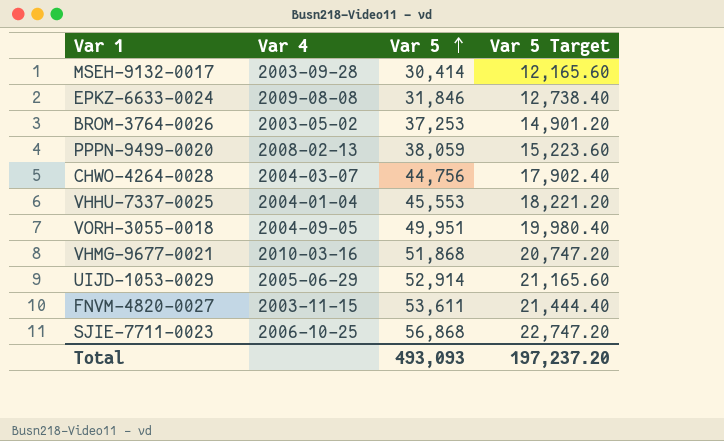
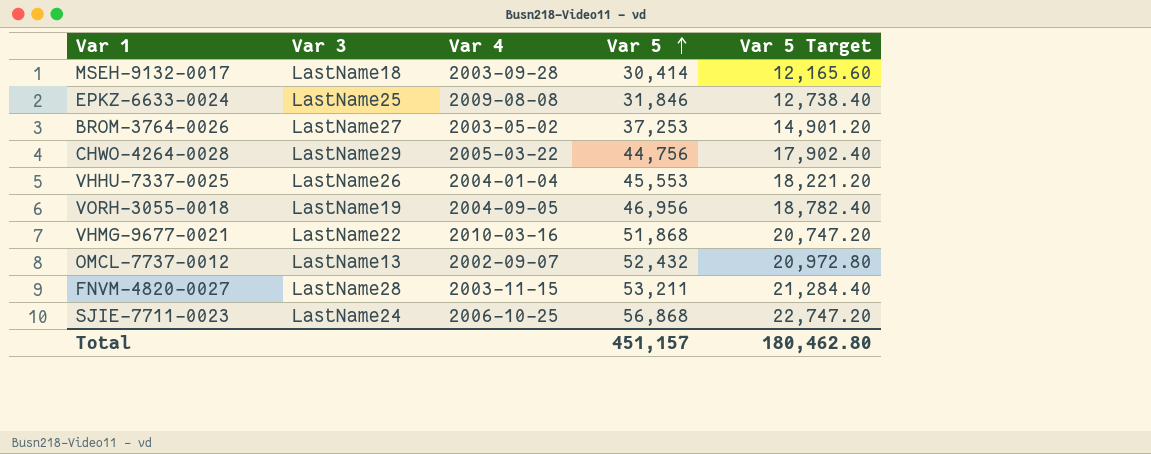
column Var 3 | position: none -> 2
row PPPN-9499-0020: 2008-02-13 | 38,059 | 15,223.60 -> none
row UIJD-1053-0029: 2005-06-29 | 52,914 | 21,165.60 -> none
CHWO-4264-0028 | Var 4: 2004-03-07 -> 2005-03-22
VORH-3055-0018 | Var 5: 49,951 -> 46,956
VORH-3055-0018 | Var 5 Target: 19,980.40 -> 18,782.40
row OMCL-7737-0012: none -> LastName13 | 2002-09-07 | 52,432 | 20,972.80
FNVM-4820-0027 | Var 5: 53,611 -> 53,211
FNVM-4820-0027 | Var 5 Target: 21,444.40 -> 21,284.40
Total | Var 5: 493,093 -> 451,157
Total | Var 5 Target: 197,237.20 -> 180,462.80

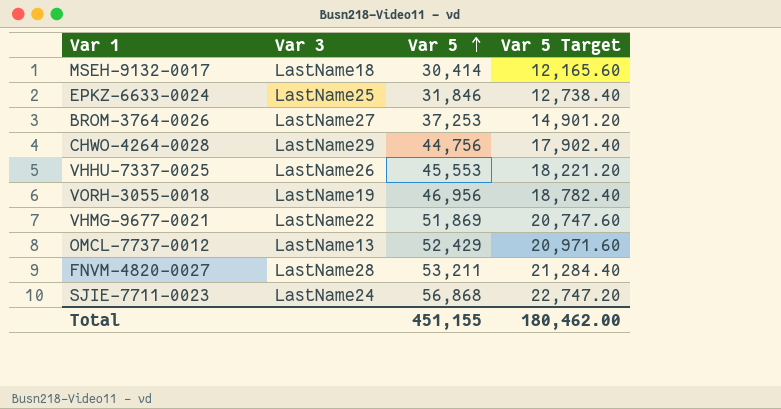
column Var 4 | position: 3 -> none
VHMG-9677-0021 | Var 5: 51,868 -> 51,869
VHMG-9677-0021 | Var 5 Target: 20,747.20 -> 20,747.60
OMCL-7737-0012 | Var 5: 52,432 -> 52,429
OMCL-7737-0012 | Var 5 Target: 20,972.80 -> 20,971.60
Total | Var 5: 451,157 -> 451,155
Total | Var 5 Target: 180,462.80 -> 180,462.00

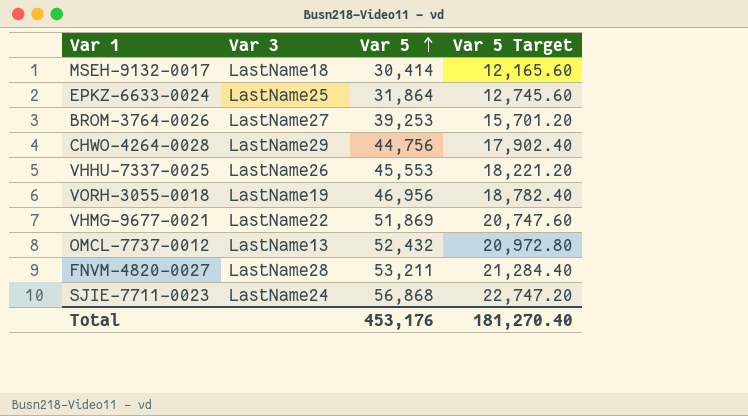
EPKZ-6633-0024 | Var 5: 31,846 -> 31,864
EPKZ-6633-0024 | Var 5 Target: 12,738.40 -> 12,745.60
BROM-3764-0026 | Var 5: 37,253 -> 39,253
BROM-3764-0026 | Var 5 Target: 14,901.20 -> 15,701.20
OMCL-7737-0012 | Var 5: 52,429 -> 52,432
OMCL-7737-0012 | Var 5 Target: 20,971.60 -> 20,972.80
Total | Var 5: 451,155 -> 453,176
Total | Var 5 Target: 180,462.00 -> 181,270.40

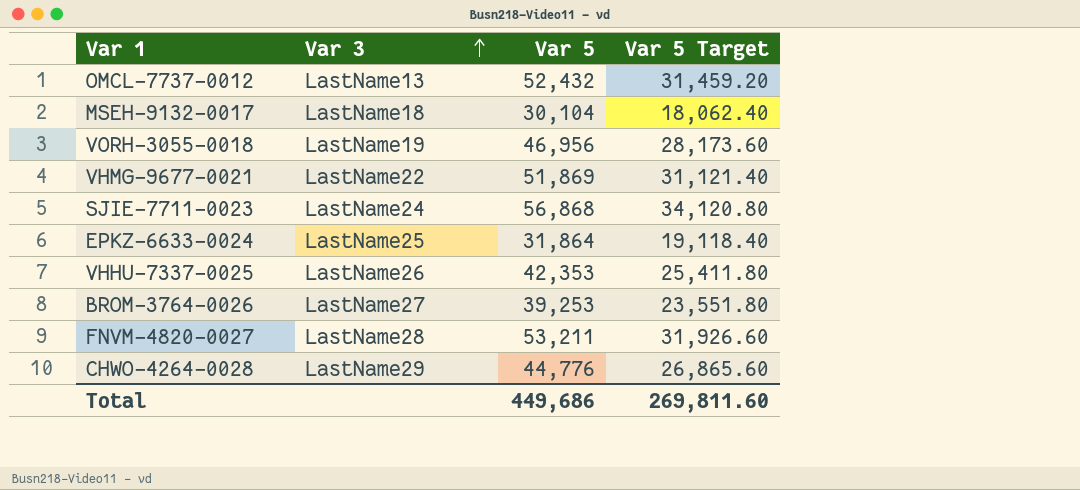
row order: Var 5 ascending -> Var 3 ascending
column Var 5 Target | formula: [Var 5] * 0.4 -> [Var 5] * 0.6
MSEH-9132-0017 | Var 5: 30,414 -> 30,104
VHHU-7337-0025 | Var 5: 45,553 -> 42,353
CHWO-4264-0028 | Var 5: 44,756 -> 44,776
Total | Var 5: 453,176 -> 449,686
Total | Var 5 Target: 181,270.40 -> 269,811.60

